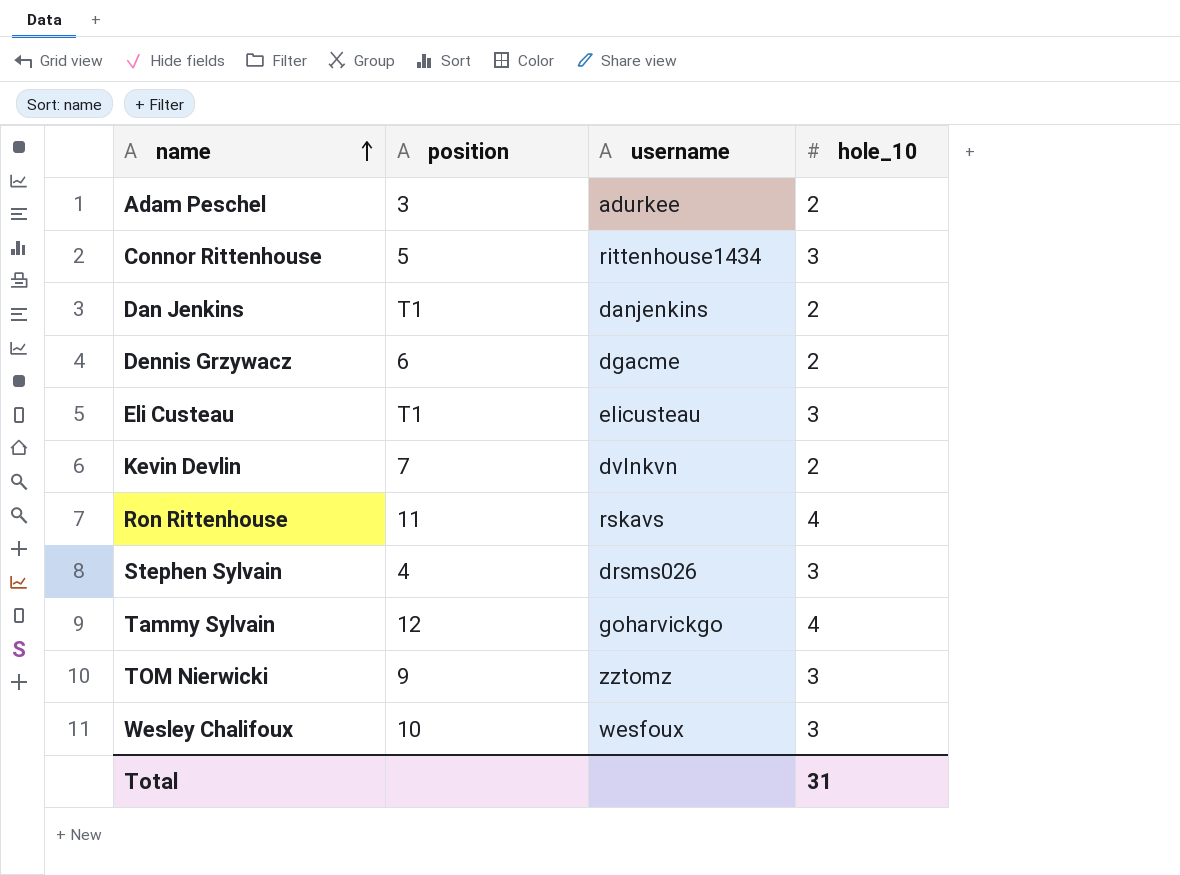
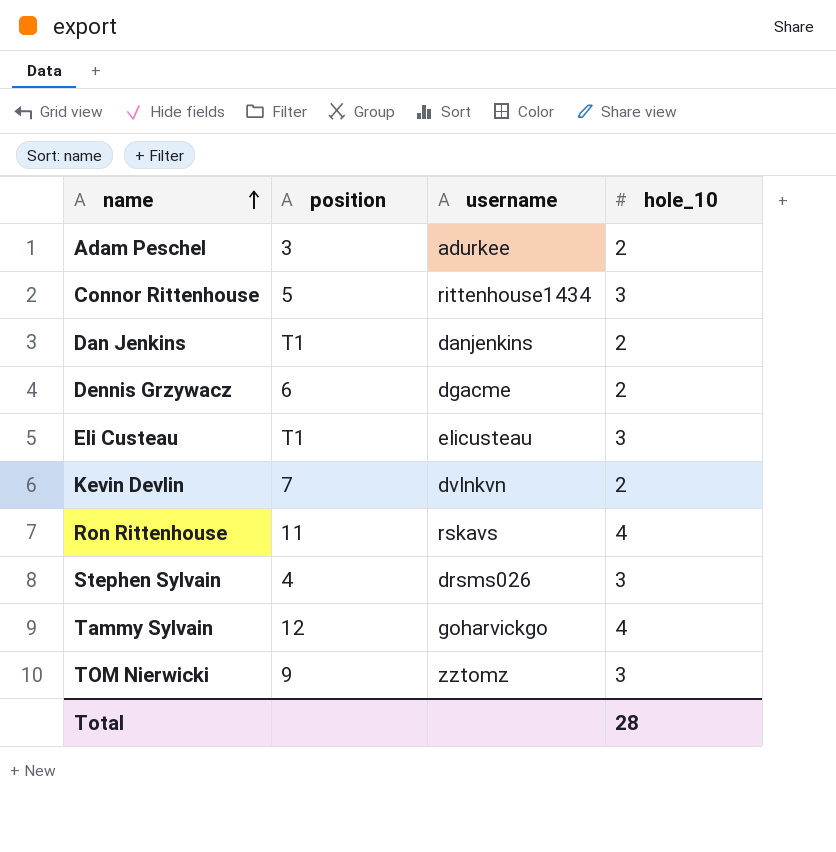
row Wesley Chalifoux: 10 | wesfoux | 3 -> none
Total | hole_10: 31 -> 28

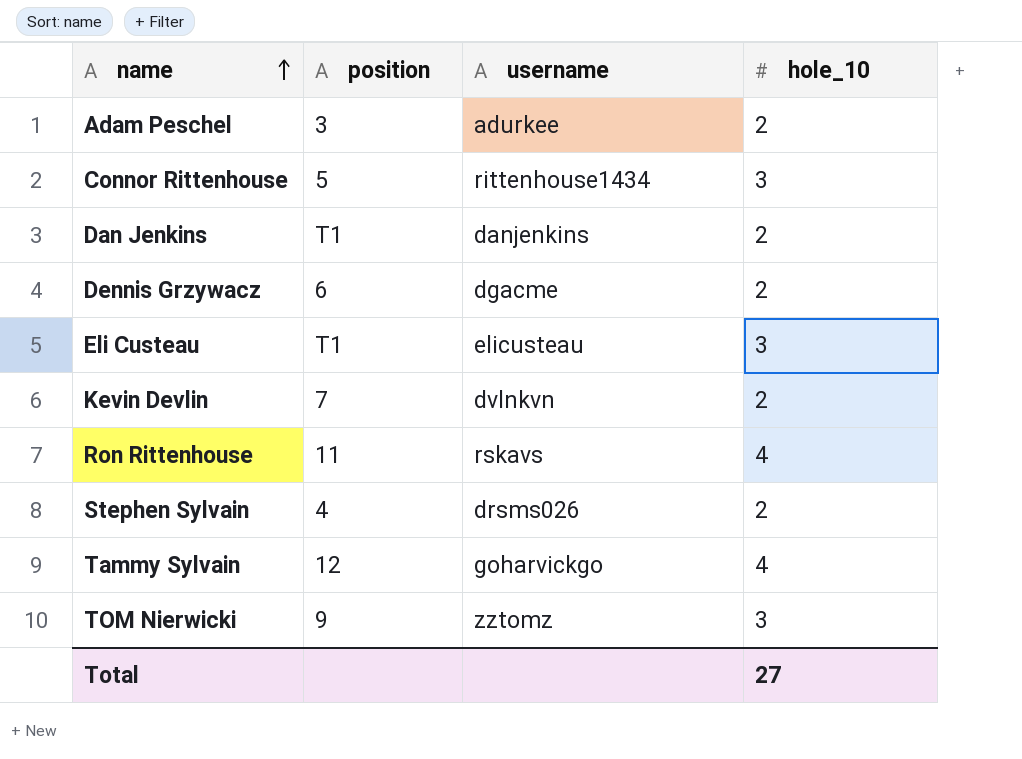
Stephen Sylvain | hole_10: 3 -> 2
Total | hole_10: 28 -> 27

